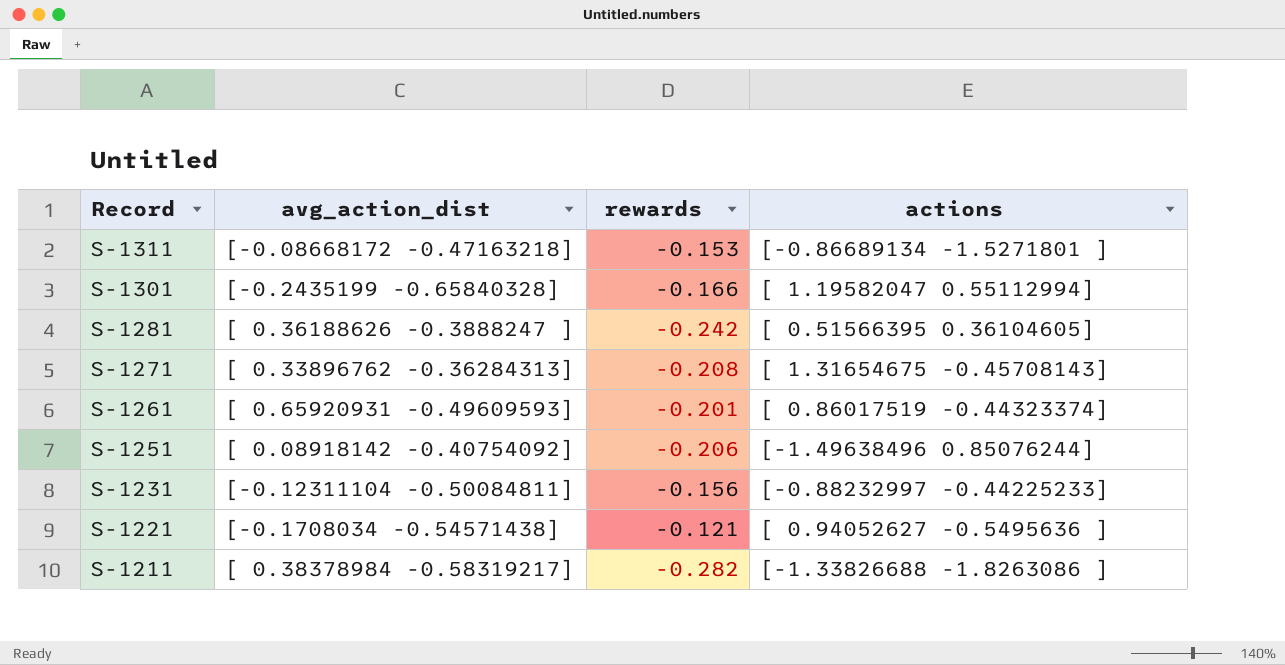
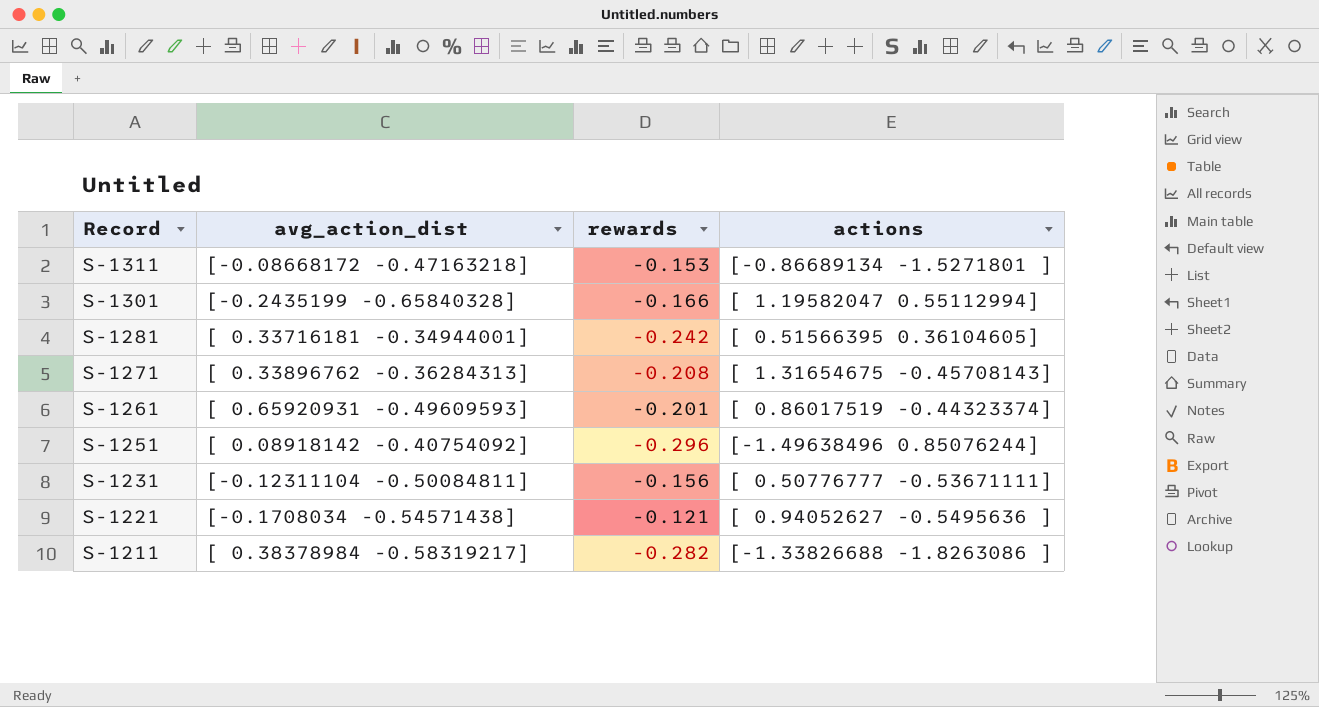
S-1281 | avg_action_dist: [ 0.36188626 -0.3888247 ] -> [ 0.33716181 -0.34944001]
S-1251 | rewards: -0.206 -> -0.296
S-1231 | actions: [-0.88232997 -0.44225233] -> [ 0.50776777 -0.53671111]

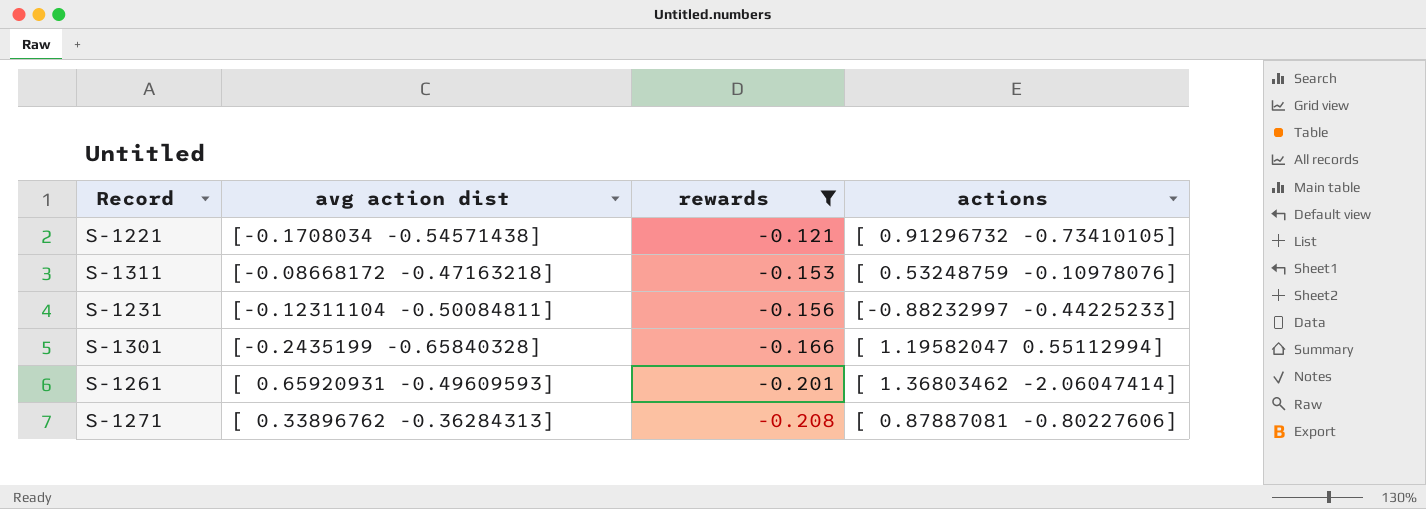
filter: none -> rewards >= -0.208
row order: Record descending -> rewards descending
column name: avg_action_dist -> avg action dist
S-1221 | actions: [ 0.94052627 -0.5495636 ] -> [ 0.91296732 -0.73410105]
S-1311 | actions: [-0.86689134 -1.5271801 ] -> [ 0.53248759 -0.10978076]
S-1231 | actions: [ 0.50776777 -0.53671111] -> [-0.88232997 -0.44225233]
S-1261 | actions: [ 0.86017519 -0.44323374] -> [ 1.36803462 -2.06047414]
S-1271 | actions: [ 1.31654675 -0.45708143] -> [ 0.87887081 -0.80227606]

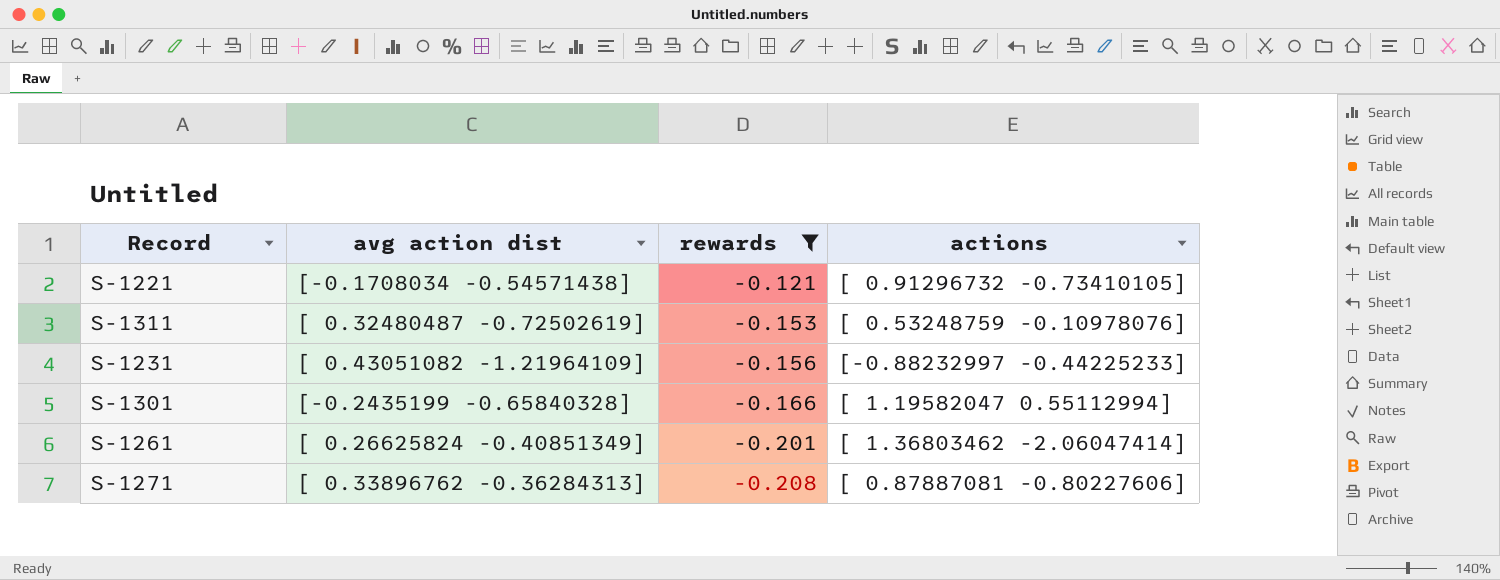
S-1311 | avg action dist: [-0.08668172 -0.47163218] -> [ 0.32480487 -0.72502619]
S-1231 | avg action dist: [-0.12311104 -0.50084811] -> [ 0.43051082 -1.21964109]
S-1261 | avg action dist: [ 0.65920931 -0.49609593] -> [ 0.26625824 -0.40851349]

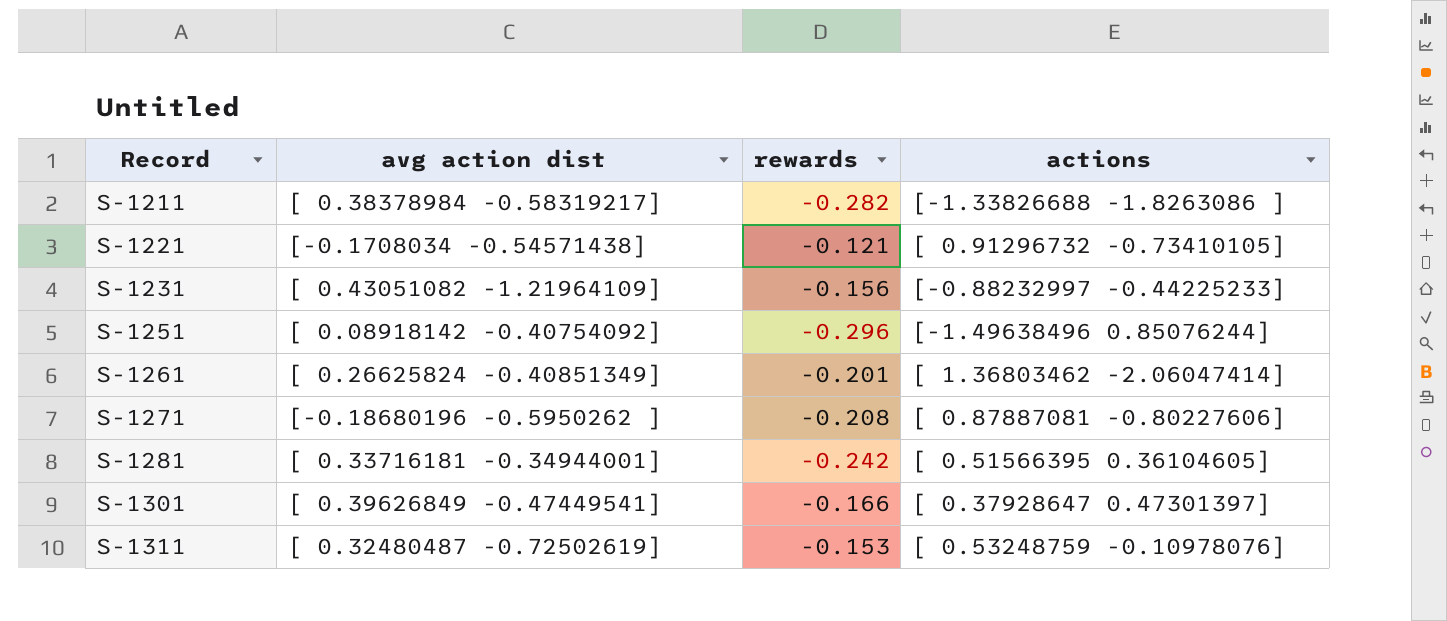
filter: rewards >= -0.208 -> none
row order: rewards descending -> Record ascending
S-1271 | avg action dist: [ 0.33896762 -0.36284313] -> [-0.18680196 -0.5950262 ]
S-1301 | avg action dist: [-0.2435199 -0.65840328] -> [ 0.39626849 -0.47449541]
S-1301 | actions: [ 1.19582047 0.55112994] -> [ 0.37928647 0.47301397]

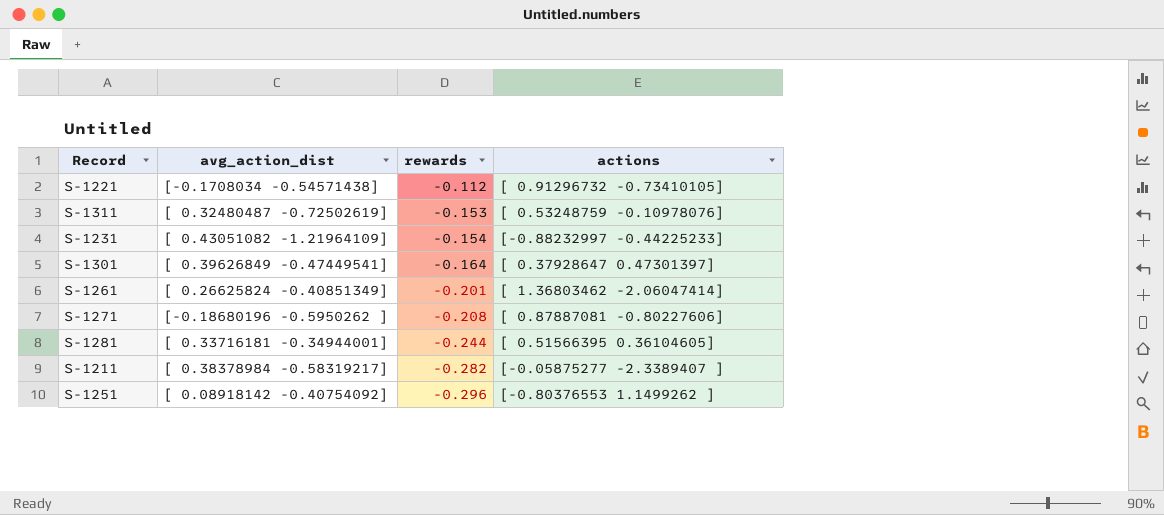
row order: Record ascending -> rewards descending
column name: avg action dist -> avg_action_dist
S-1221 | rewards: -0.121 -> -0.112
S-1231 | rewards: -0.156 -> -0.154
S-1301 | rewards: -0.166 -> -0.164
S-1281 | rewards: -0.242 -> -0.244
S-1211 | actions: [-1.33826688 -1.8263086 ] -> [-0.05875277 -2.3389407 ]
S-1251 | actions: [-1.49638496 0.85076244] -> [-0.80376553 1.1499262 ]

